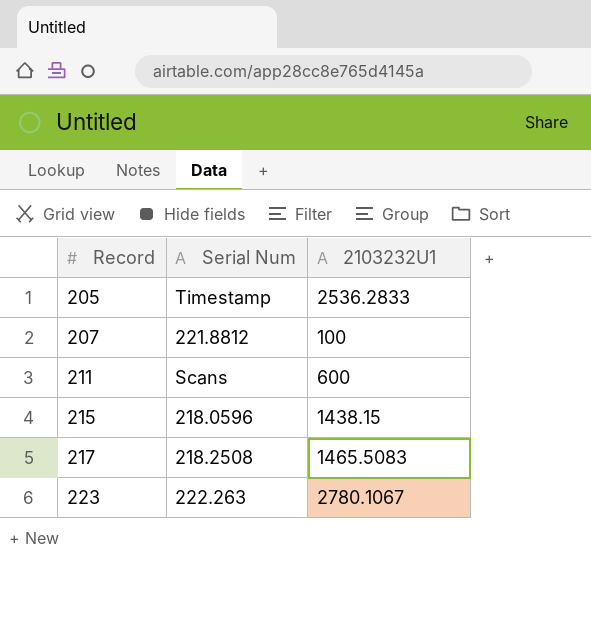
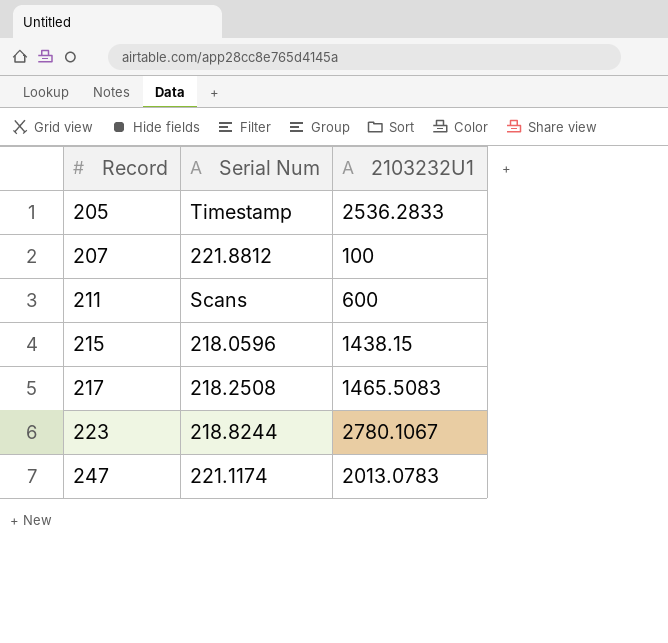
223 | Serial Num: 222.263 -> 218.8244
row 247: none -> 221.1174 | 2013.0783

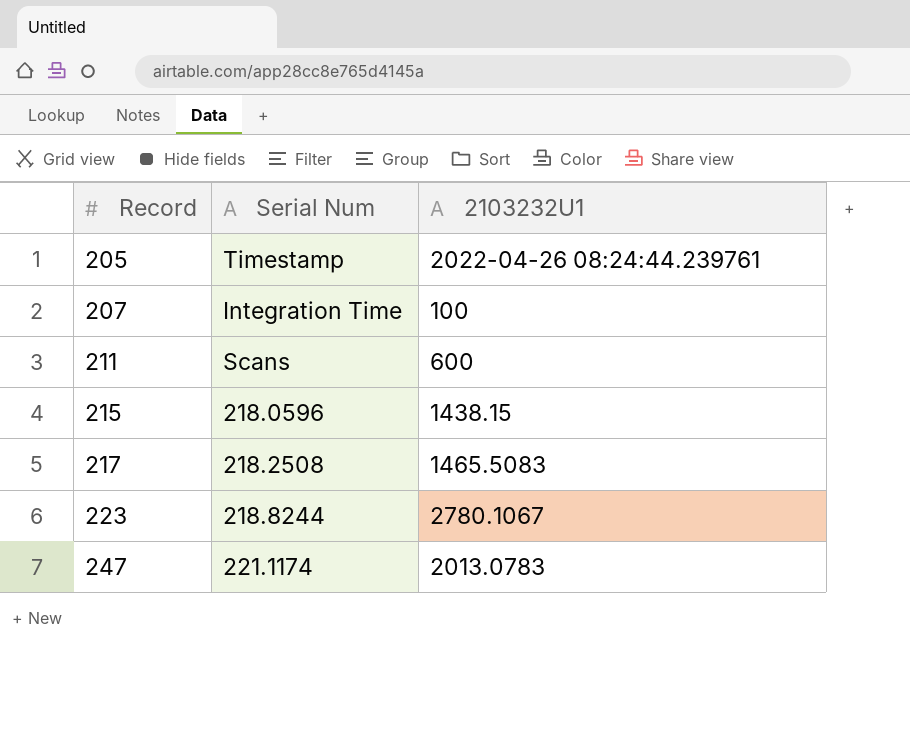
205 | 2103232U1: 2536.2833 -> 2022-04-26 08:24:44.239761
207 | Serial Num: 221.8812 -> Integration Time

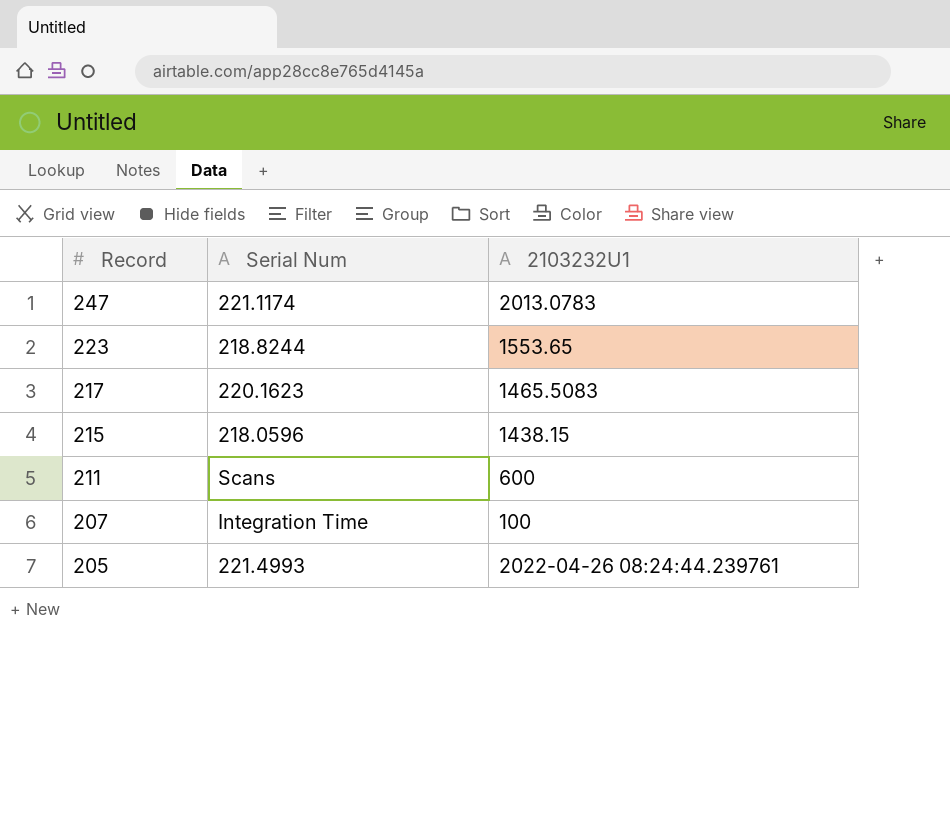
row order: Record ascending -> Record descending
223 | 2103232U1: 2780.1067 -> 1553.65
217 | Serial Num: 218.2508 -> 220.1623
205 | Serial Num: Timestamp -> 221.4993

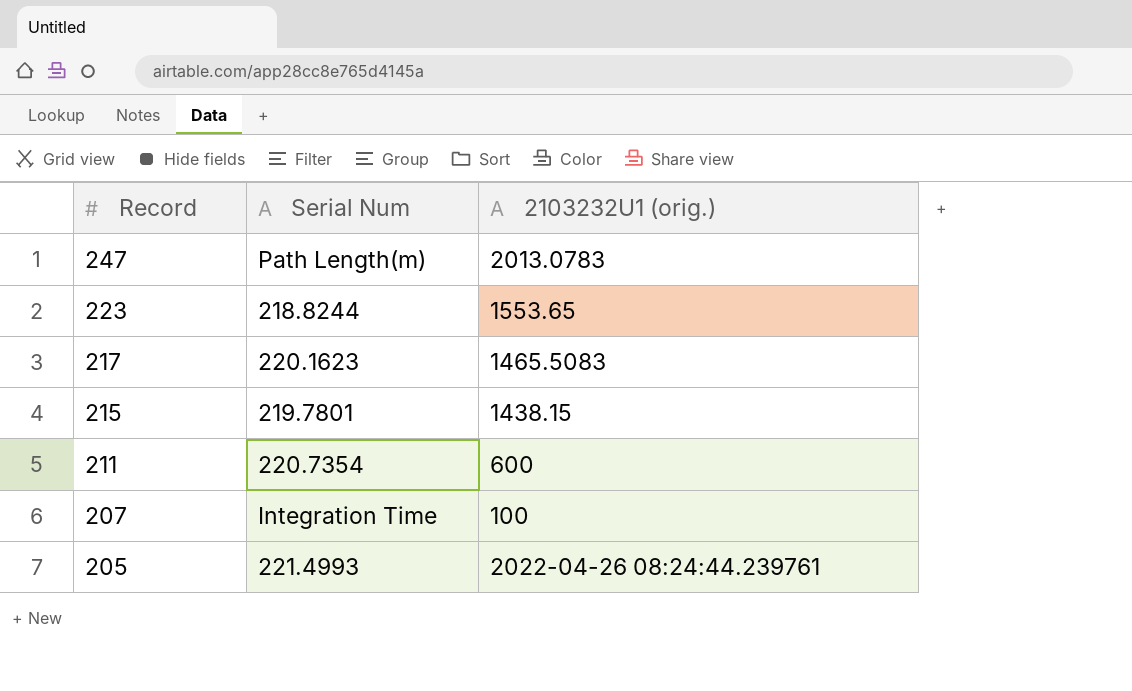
column name: 2103232U1 -> 2103232U1 (orig.)
247 | Serial Num: 221.1174 -> Path Length(m)
215 | Serial Num: 218.0596 -> 219.7801
211 | Serial Num: Scans -> 220.7354

